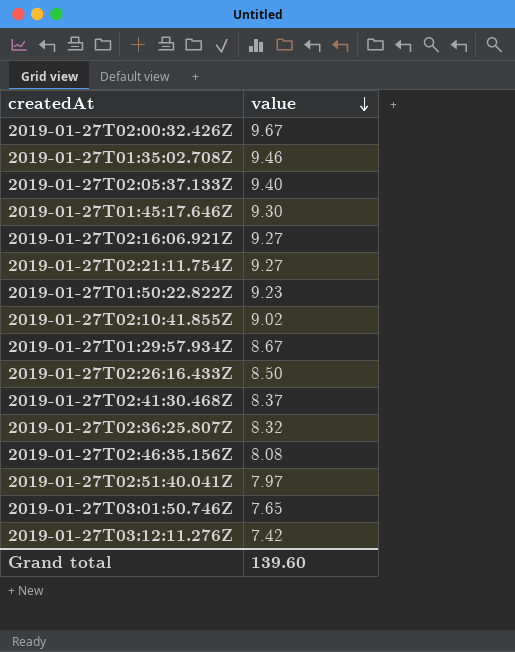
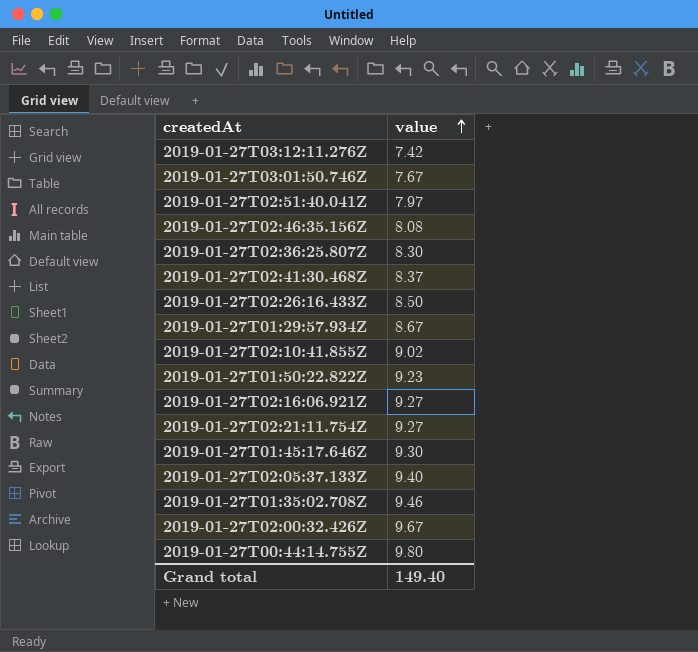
row order: value descending -> value ascending
2019-01-27T03:01:50.746Z | value: 7.65 -> 7.67
2019-01-27T02:36:25.807Z | value: 8.32 -> 8.30
row 2019-01-27T00:44:14.755Z: none -> 9.80
Grand total | value: 139.60 -> 149.40

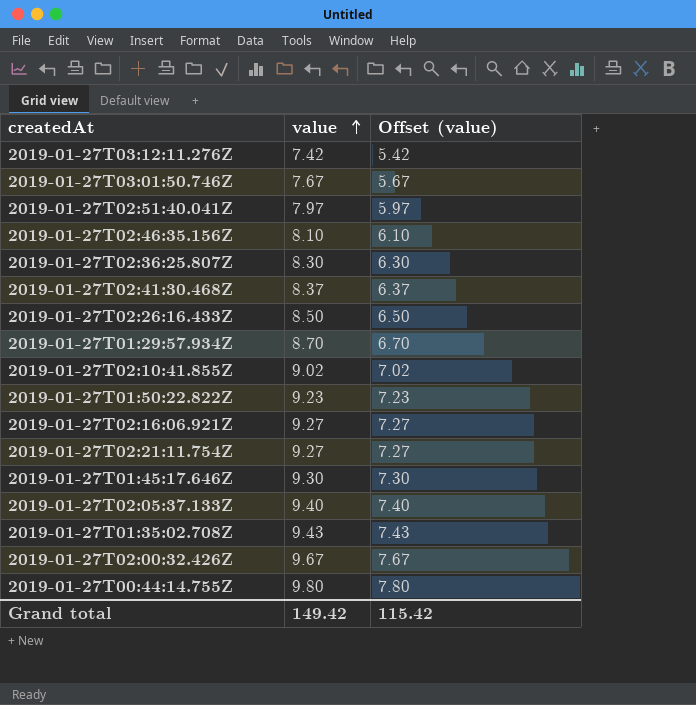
column Offset (value) | formula: none -> [value] - 2
2019-01-27T02:46:35.156Z | value: 8.08 -> 8.10
2019-01-27T01:29:57.934Z | value: 8.67 -> 8.70
2019-01-27T01:35:02.708Z | value: 9.46 -> 9.43
Grand total | value: 149.40 -> 149.42

